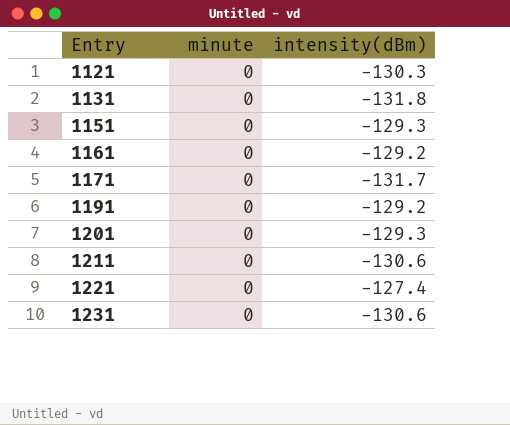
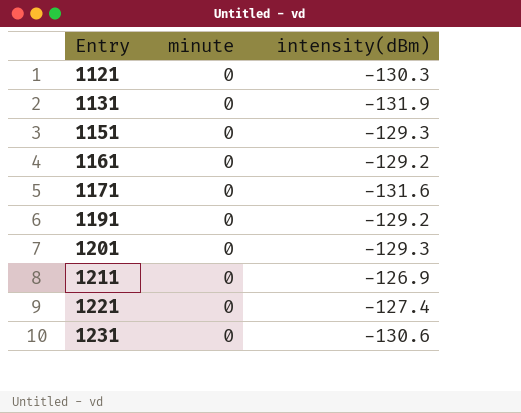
1131 | intensity(dBm): -131.8 -> -131.9
1171 | intensity(dBm): -131.7 -> -131.6
1211 | intensity(dBm): -130.6 -> -126.9

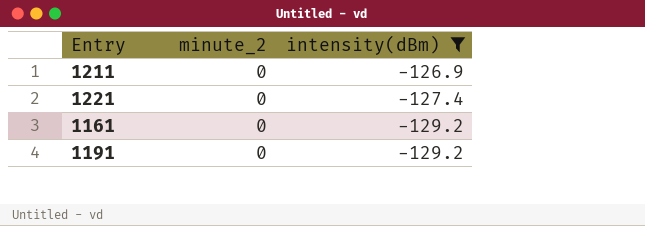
filter: none -> intensity(dBm) >= -129.2
row order: Entry ascending -> intensity(dBm) descending
column name: minute -> minute_2

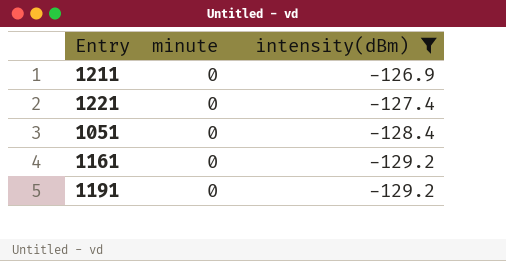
column name: minute_2 -> minute
row 1051: none -> 0 | -128.4

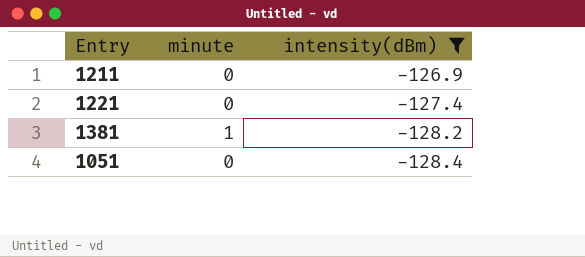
row 1161: 0 | -129.2 -> none
row 1191: 0 | -129.2 -> none
row 1381: none -> 1 | -128.2

